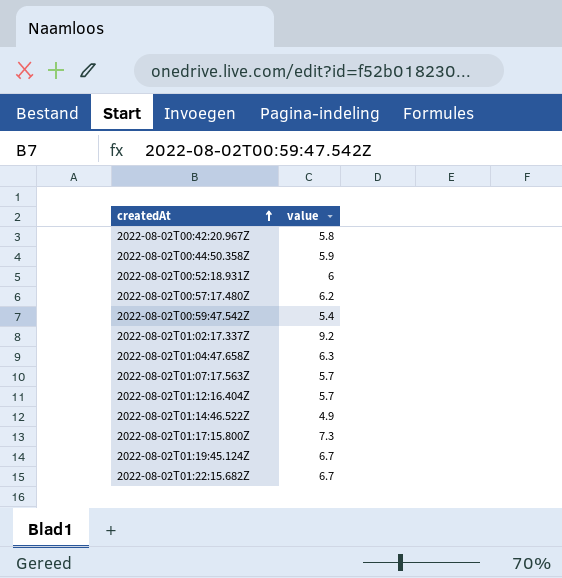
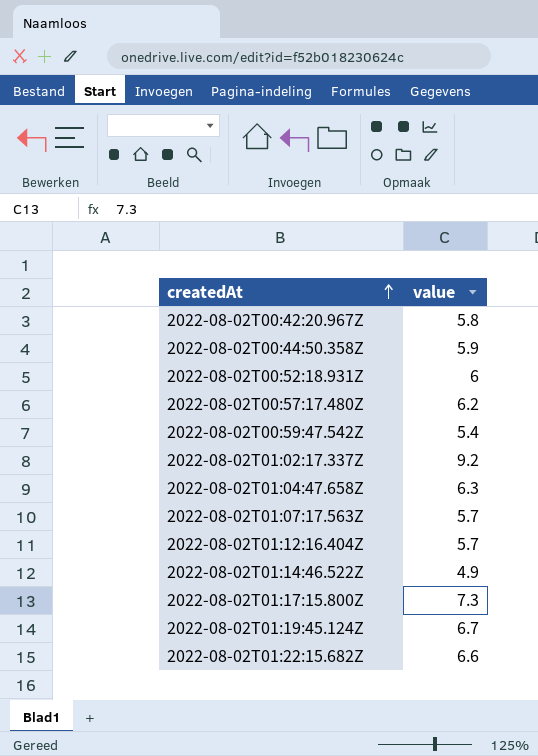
2022-08-02T01:22:15.682Z | value: 6.7 -> 6.6

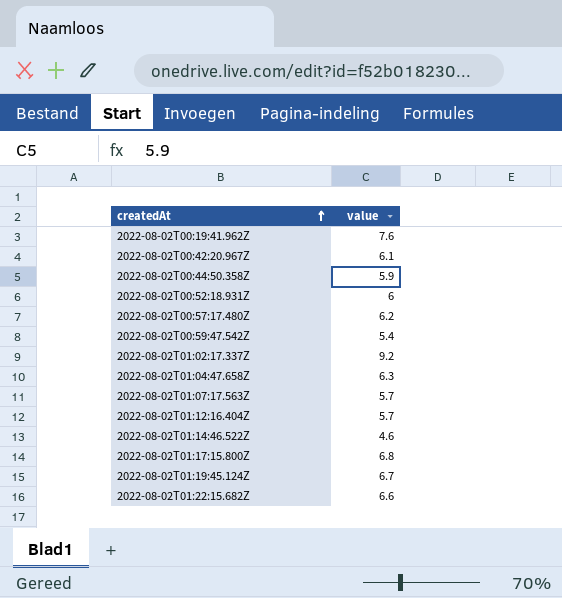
row 2022-08-02T00:19:41.962Z: none -> 7.6
2022-08-02T00:42:20.967Z | value: 5.8 -> 6.1
2022-08-02T01:14:46.522Z | value: 4.9 -> 4.6
2022-08-02T01:17:15.800Z | value: 7.3 -> 6.8

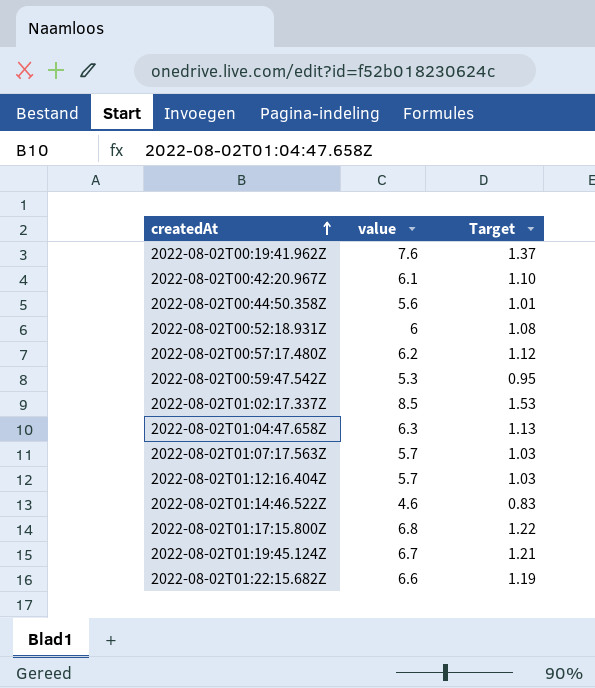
column Target | formula: none -> [value] * 0.18
2022-08-02T00:44:50.358Z | value: 5.9 -> 5.6
2022-08-02T00:59:47.542Z | value: 5.4 -> 5.3
2022-08-02T01:02:17.337Z | value: 9.2 -> 8.5

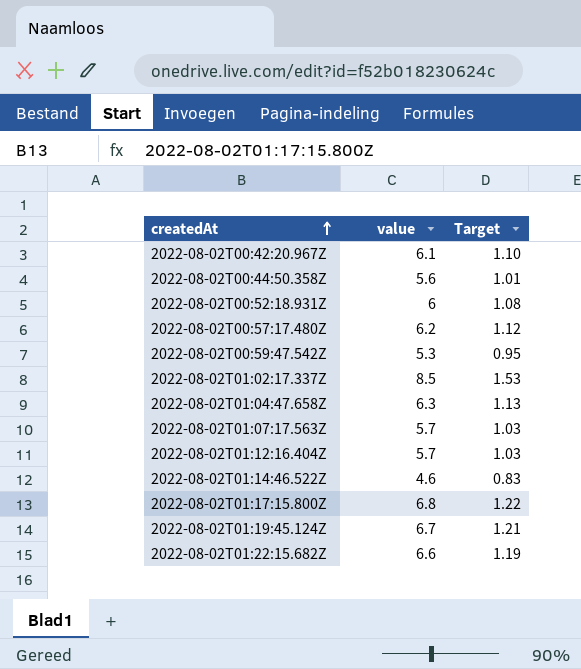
row 2022-08-02T00:19:41.962Z: 7.6 | 1.37 -> none

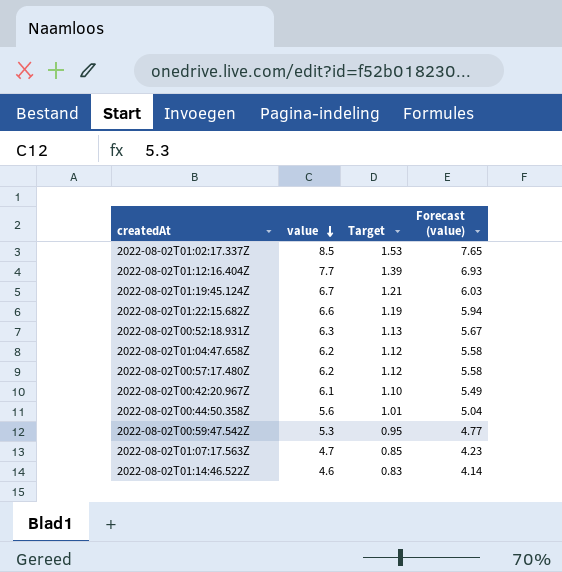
row order: createdAt ascending -> value descending
column Forecast (value) | formula: none -> [value] * 0.9
row 2022-08-02T01:17:15.800Z: 6.8 | 1.22 -> none
2022-08-02T01:12:16.404Z | value: 5.7 -> 7.7
2022-08-02T01:12:16.404Z | Target: 1.03 -> 1.39
2022-08-02T00:52:18.931Z | value: 6 -> 6.3
2022-08-02T00:52:18.931Z | Target: 1.08 -> 1.13
2022-08-02T01:04:47.658Z | value: 6.3 -> 6.2
2022-08-02T01:04:47.658Z | Target: 1.13 -> 1.12
2022-08-02T01:07:17.563Z | value: 5.7 -> 4.7
2022-08-02T01:07:17.563Z | Target: 1.03 -> 0.85

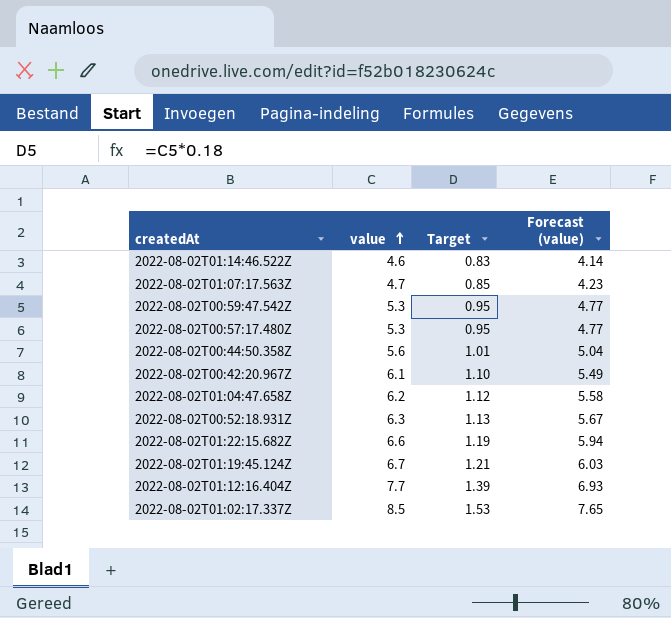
row order: value descending -> value ascending
2022-08-02T00:57:17.480Z | value: 6.2 -> 5.3
2022-08-02T00:57:17.480Z | Target: 1.12 -> 0.95
2022-08-02T00:57:17.480Z | Forecast (value): 5.58 -> 4.77

